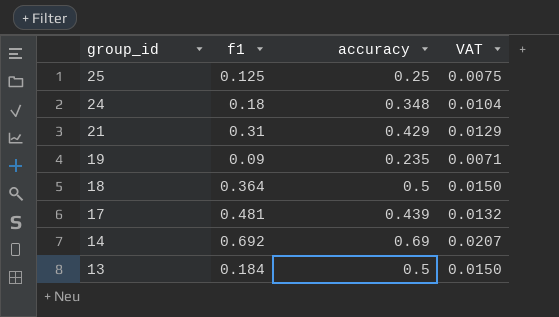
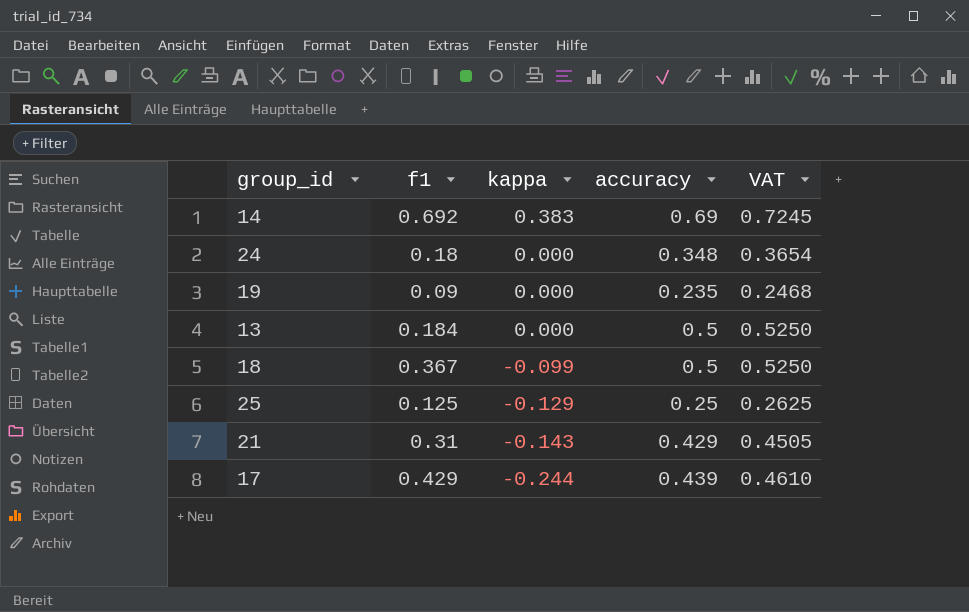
row order: group_id descending -> kappa descending
column kappa | position: none -> 3
column VAT | formula: [accuracy] * 0.03 -> [accuracy] * 1.05
18 | f1: 0.364 -> 0.367
17 | f1: 0.481 -> 0.429

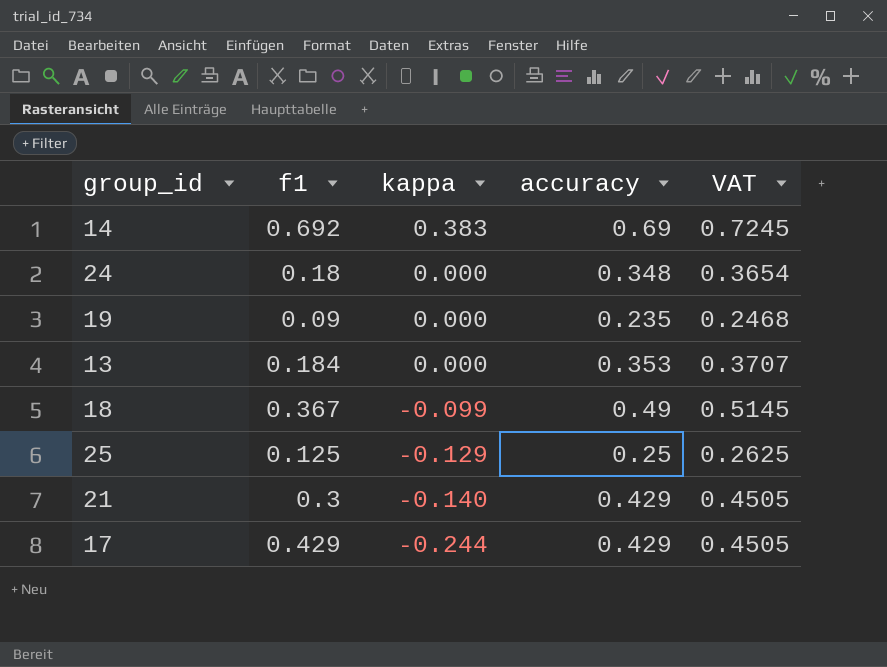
13 | accuracy: 0.5 -> 0.353
13 | VAT: 0.5250 -> 0.3707
18 | accuracy: 0.5 -> 0.49
18 | VAT: 0.5250 -> 0.5145
21 | f1: 0.31 -> 0.3
21 | kappa: -0.143 -> -0.140
17 | accuracy: 0.439 -> 0.429
17 | VAT: 0.4610 -> 0.4505

